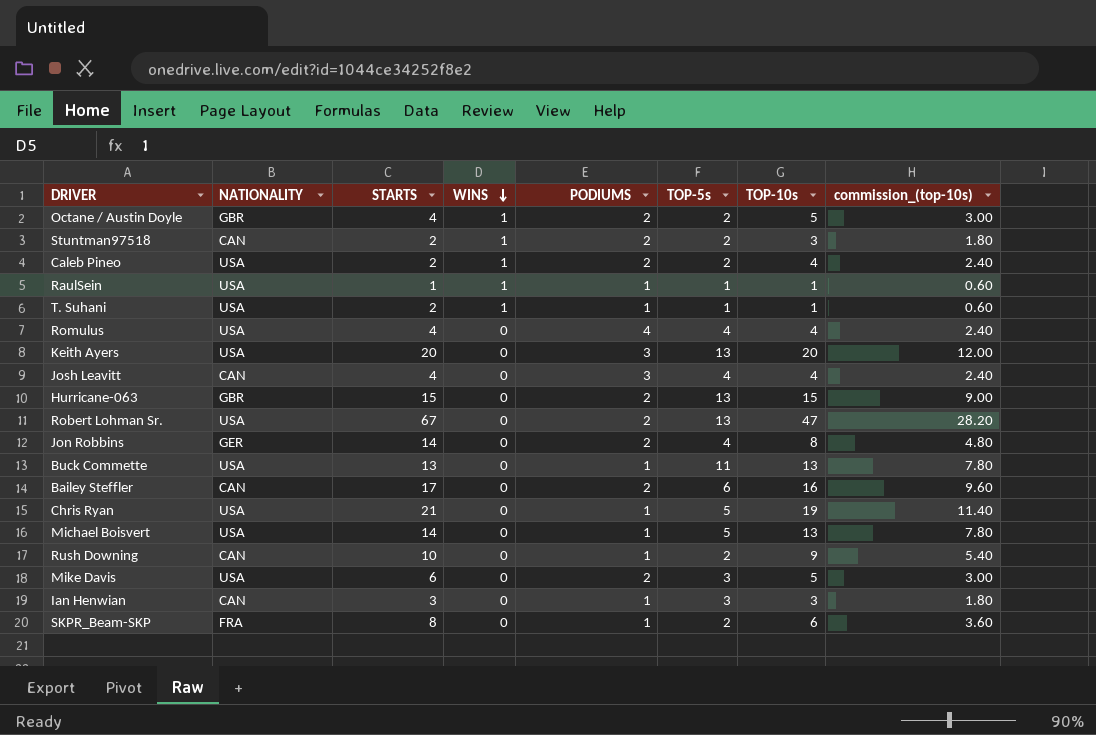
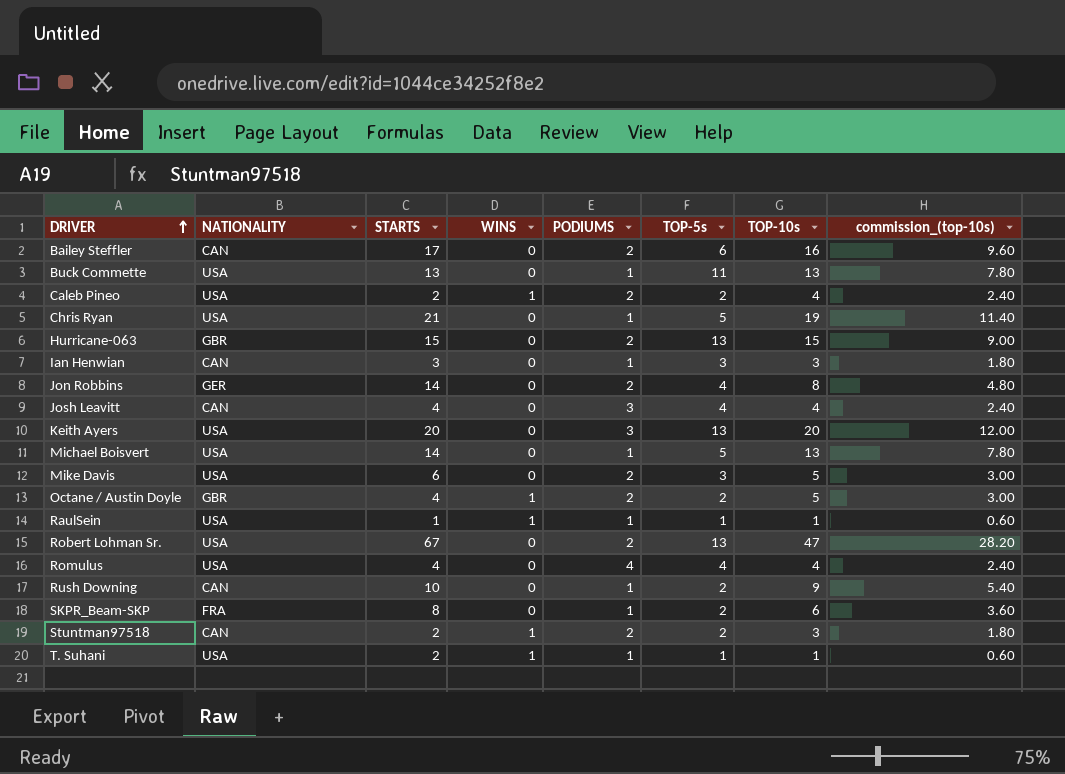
row order: WINS descending -> DRIVER ascending

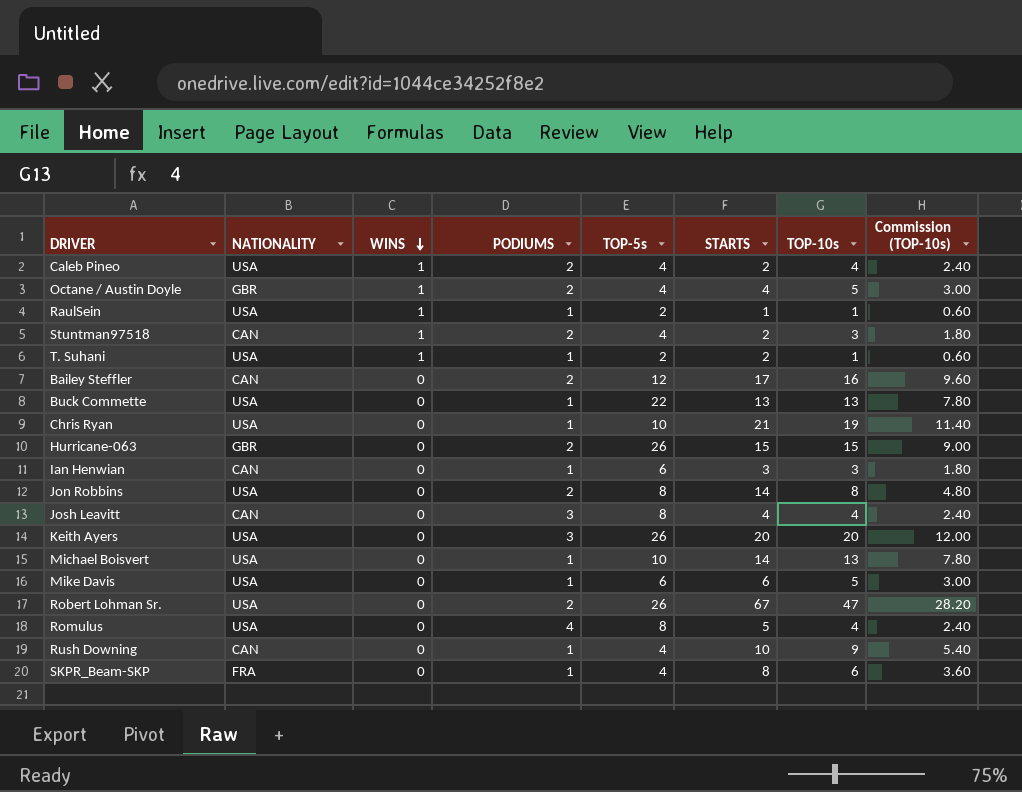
row order: DRIVER ascending -> WINS descending
column STARTS | position: 3 -> 6
column name: commission_(top-10s) -> Commission (TOP-10s)
Caleb Pineo | TOP-5s: 2 -> 4
Octane / Austin Doyle | TOP-5s: 2 -> 4
RaulSein | TOP-5s: 1 -> 2
Stuntman97518 | TOP-5s: 2 -> 4
T. Suhani | TOP-5s: 1 -> 2
Bailey Steffler | TOP-5s: 6 -> 12
Buck Commette | TOP-5s: 11 -> 22
Chris Ryan | TOP-5s: 5 -> 10
Hurricane-063 | TOP-5s: 13 -> 26
Ian Henwian | TOP-5s: 3 -> 6
Jon Robbins | NATIONALITY: GER -> USA
Jon Robbins | TOP-5s: 4 -> 8
Josh Leavitt | TOP-5s: 4 -> 8
Keith Ayers | TOP-5s: 13 -> 26
Michael Boisvert | TOP-5s: 5 -> 10
Mike Davis | PODIUMS: 2 -> 1
Mike Davis | TOP-5s: 3 -> 6
Robert Lohman Sr. | TOP-5s: 13 -> 26
Romulus | TOP-5s: 4 -> 8
Romulus | STARTS: 4 -> 5
Rush Downing | TOP-5s: 2 -> 4
SKPR_Beam-SKP | TOP-5s: 2 -> 4

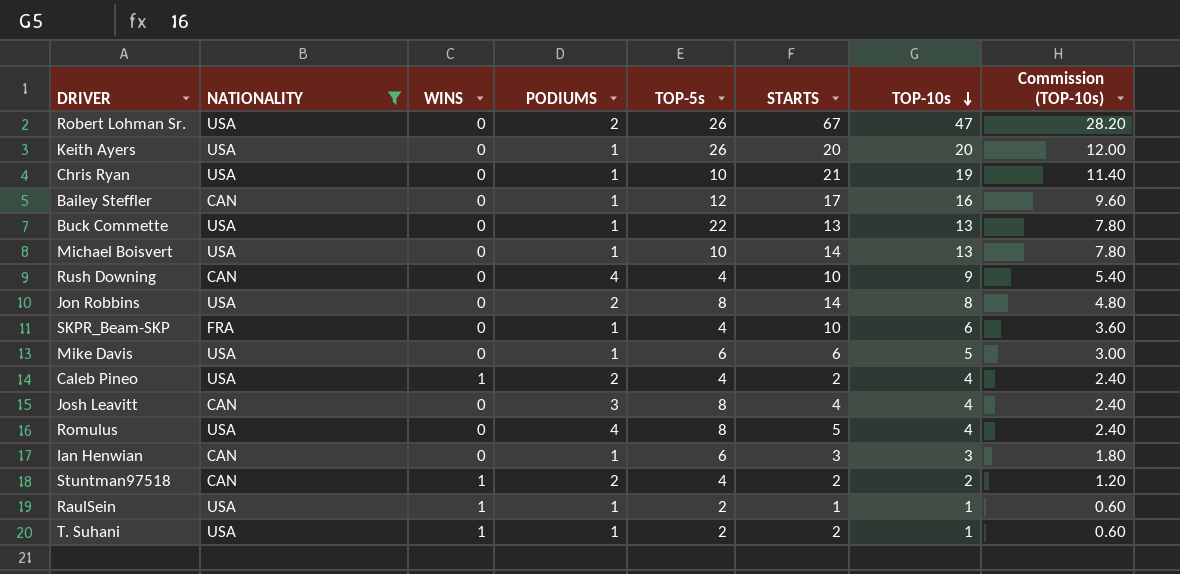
filter: none -> NATIONALITY != GBR
row order: WINS descending -> TOP-10s descending
Keith Ayers | PODIUMS: 3 -> 1
Bailey Steffler | PODIUMS: 2 -> 1
Rush Downing | PODIUMS: 1 -> 4
SKPR_Beam-SKP | STARTS: 8 -> 10
Stuntman97518 | TOP-10s: 3 -> 2
Stuntman97518 | Commission (TOP-10s): 1.80 -> 1.20

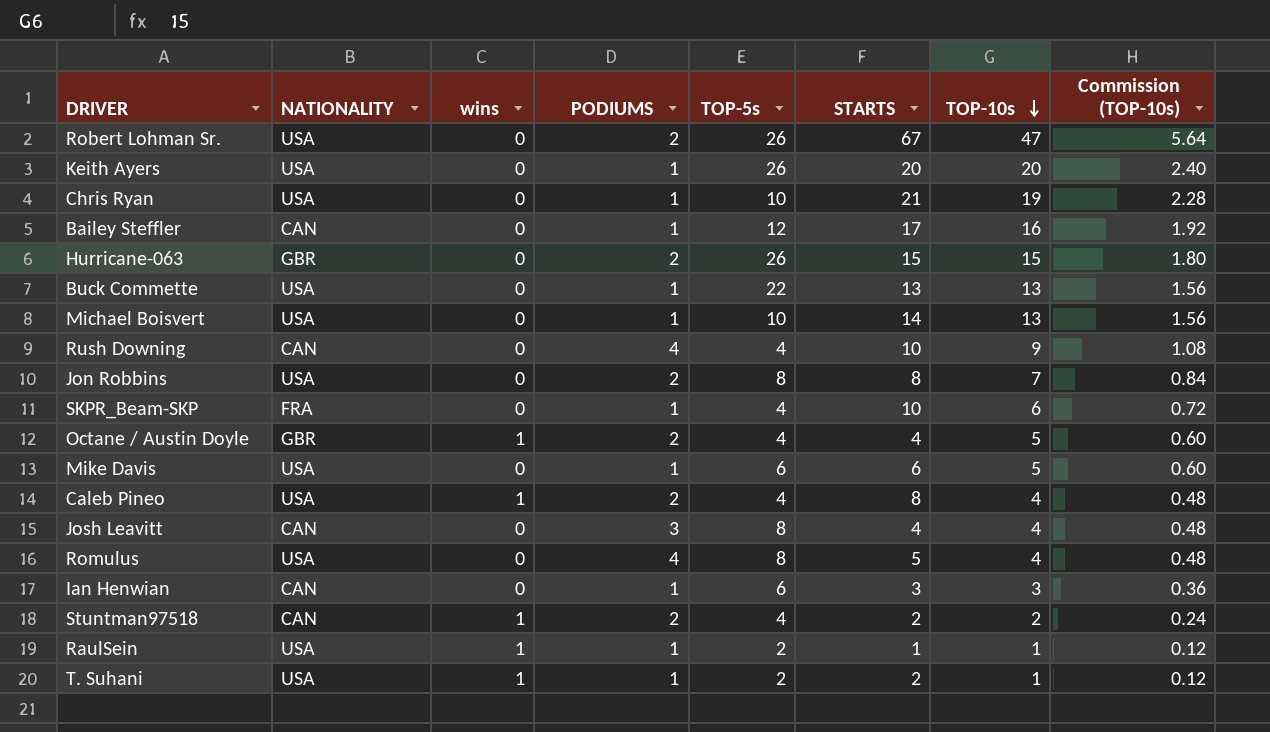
filter: NATIONALITY != GBR -> none
column name: WINS -> wins
column Commission (TOP-10s) | formula: [TOP-10s] * 0.6 -> [TOP-10s] * 0.12
Jon Robbins | STARTS: 14 -> 8
Jon Robbins | TOP-10s: 8 -> 7
Caleb Pineo | STARTS: 2 -> 8

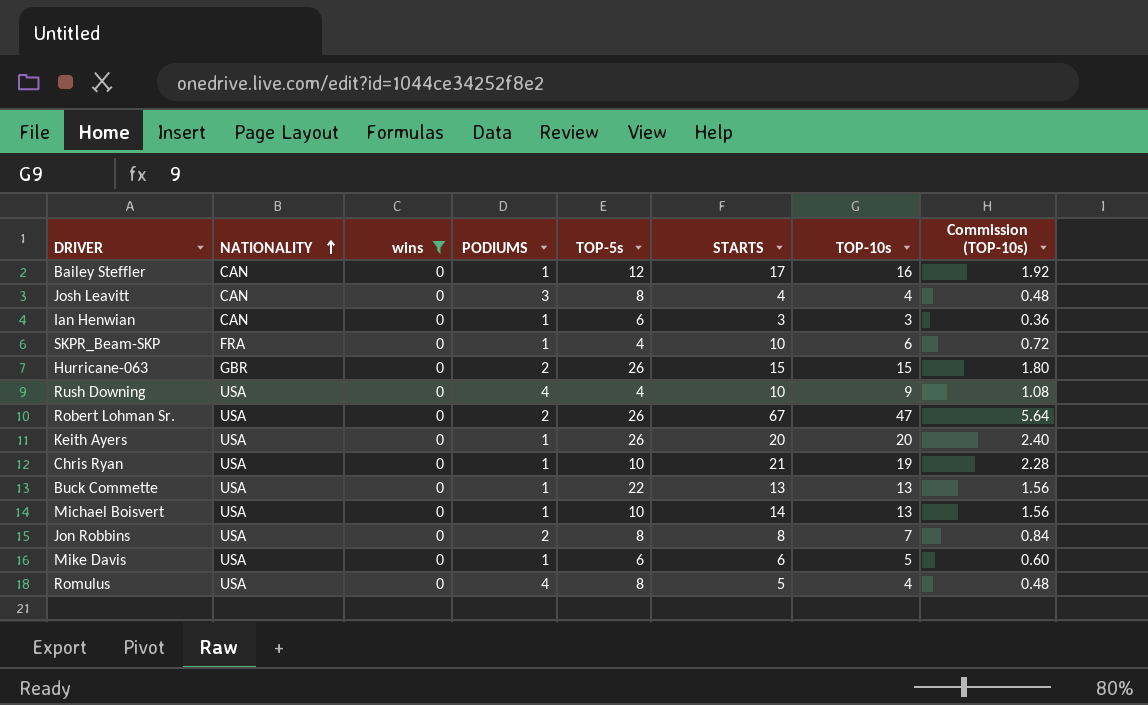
filter: none -> wins = 0
row order: TOP-10s descending -> NATIONALITY ascending
Rush Downing | NATIONALITY: CAN -> USA

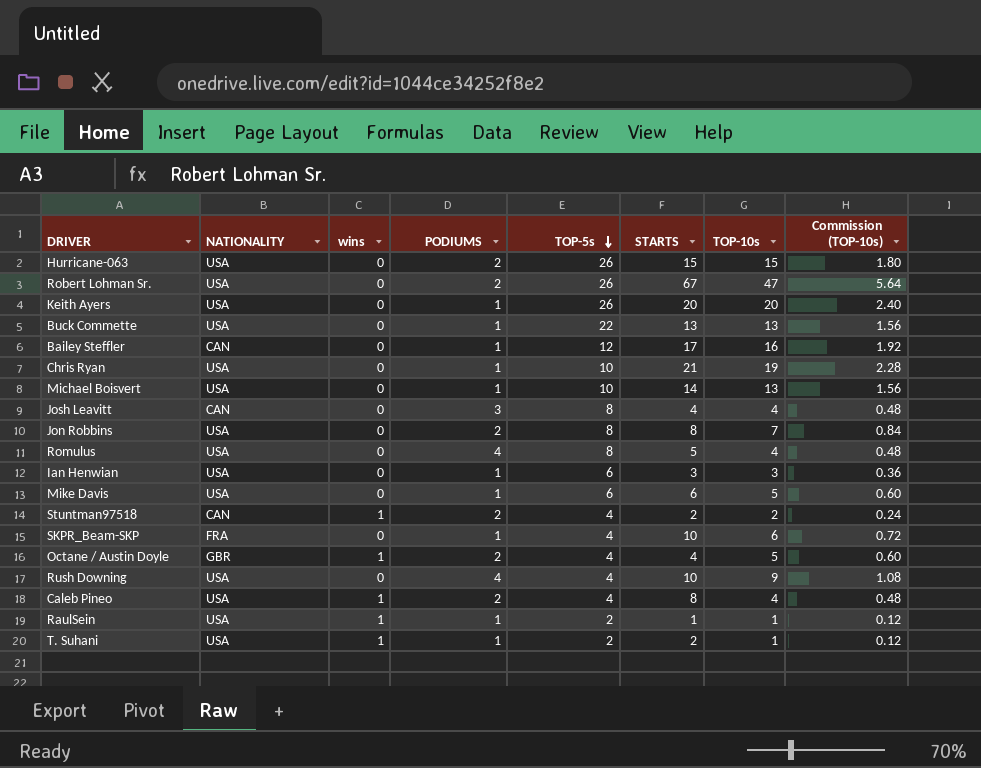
filter: wins = 0 -> none
row order: NATIONALITY ascending -> TOP-5s descending
Hurricane-063 | NATIONALITY: GBR -> USA
Ian Henwian | NATIONALITY: CAN -> USA

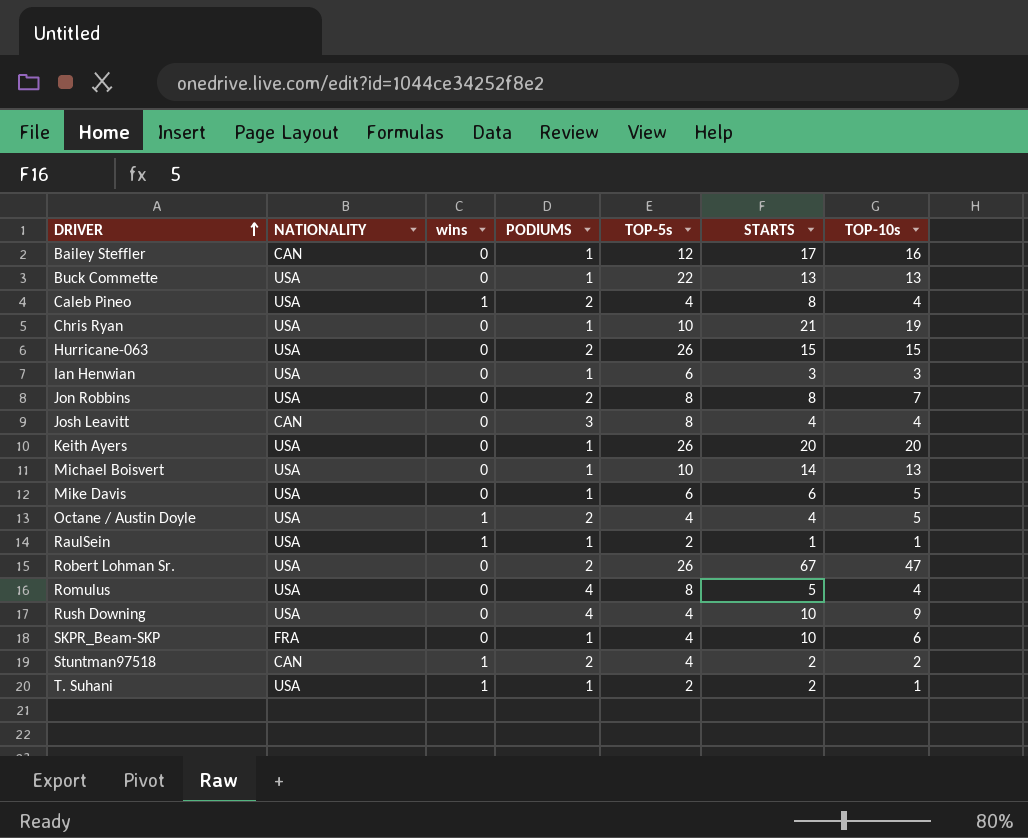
row order: TOP-5s descending -> DRIVER ascending
column Commission (TOP-10s) | formula: [TOP-10s] * 0.12 -> none
Octane / Austin Doyle | NATIONALITY: GBR -> USA

